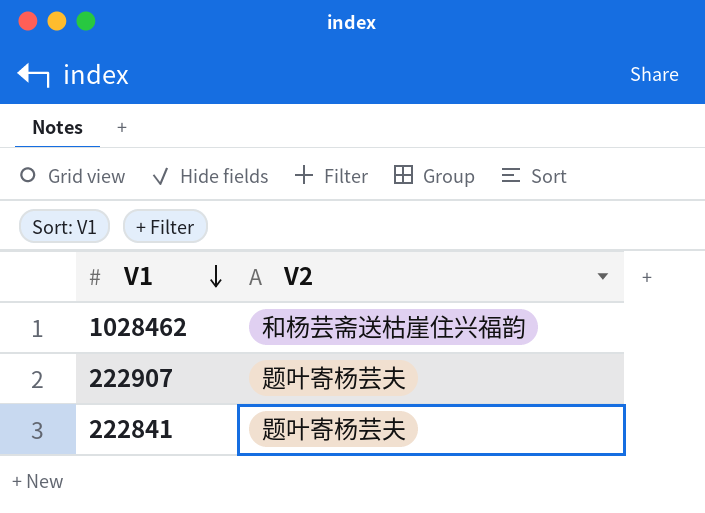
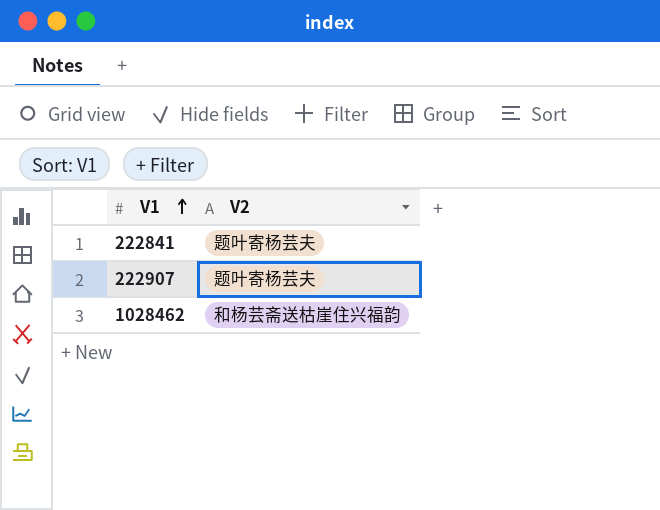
row order: V1 descending -> V1 ascending

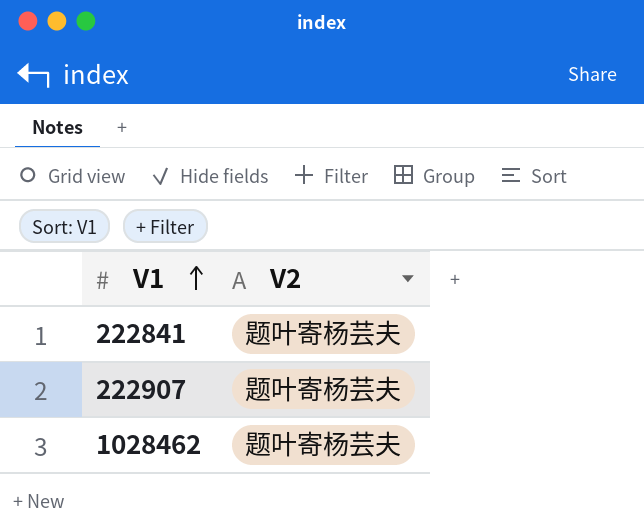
1028462 | V2: 和杨芸斋送枯崖住兴福韵 -> 题叶寄杨芸夫

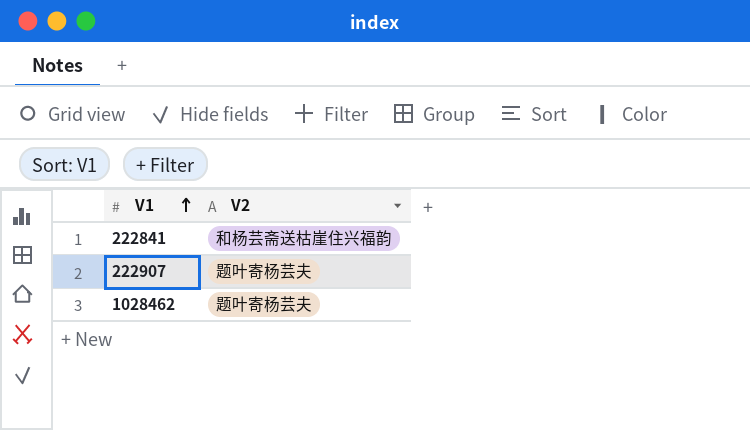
222841 | V2: 题叶寄杨芸夫 -> 和杨芸斋送枯崖住兴福韵

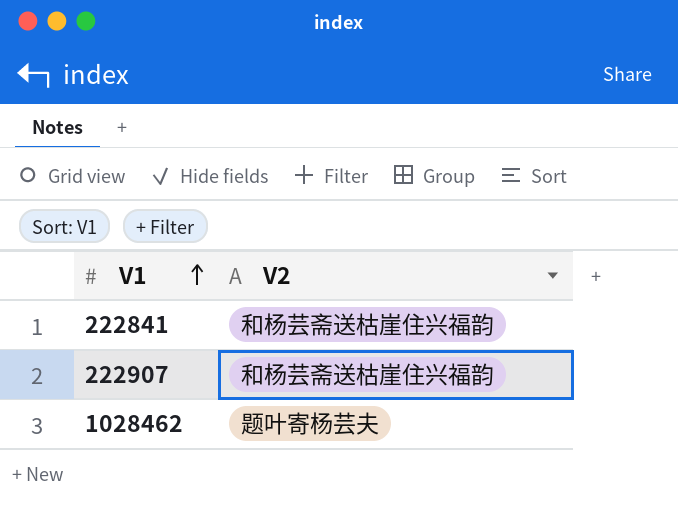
222907 | V2: 题叶寄杨芸夫 -> 和杨芸斋送枯崖住兴福韵

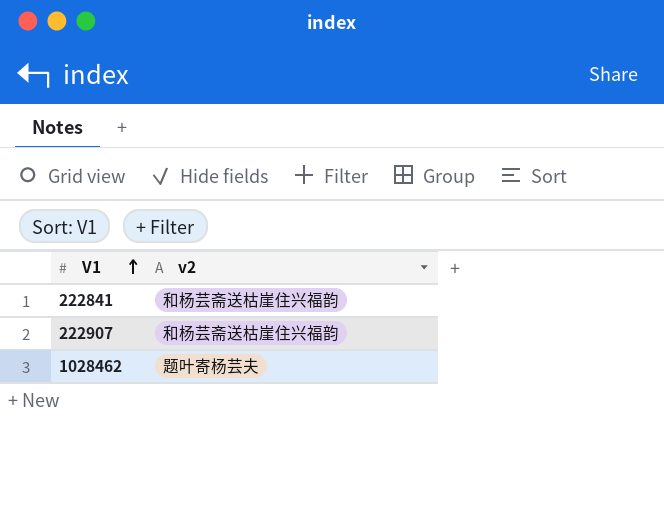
column name: V2 -> v2

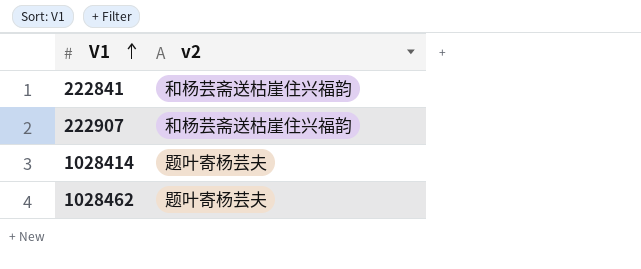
row 1028414: none -> 题叶寄杨芸夫

